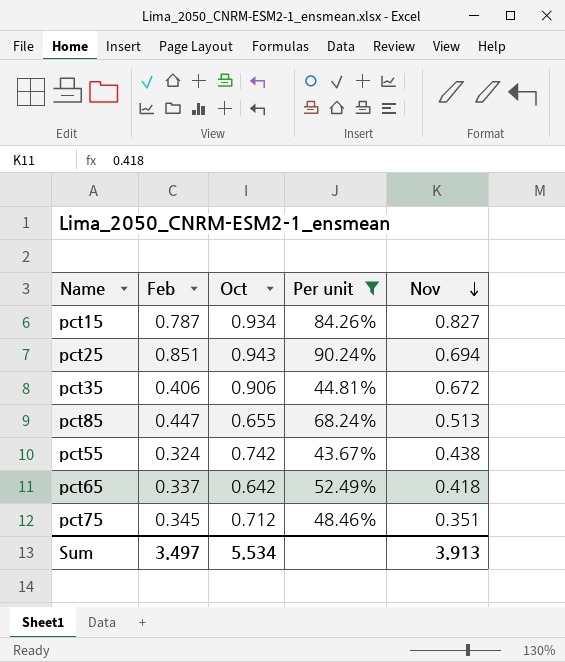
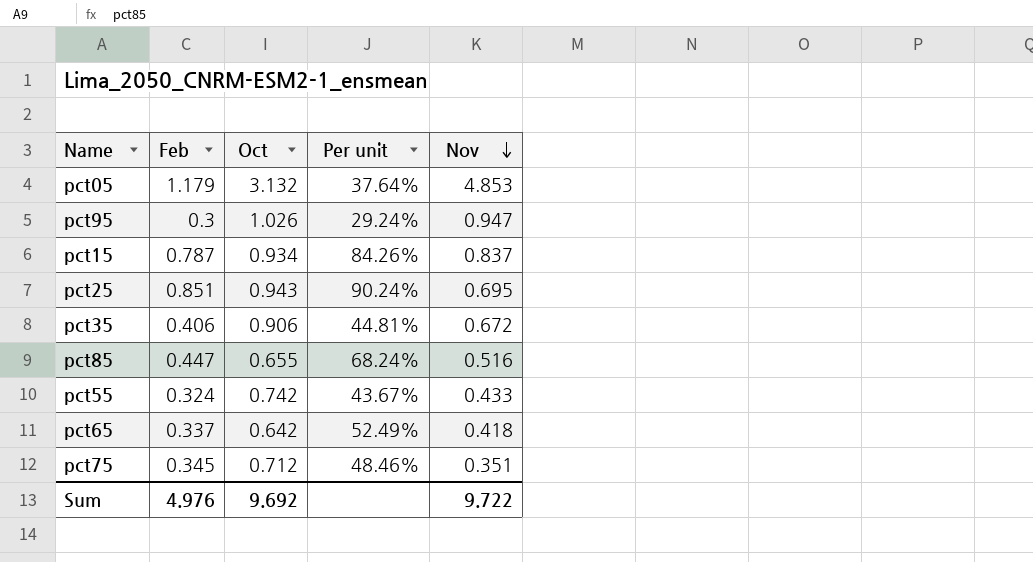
filter: Per unit >= 43.67% -> none
pct15 | Nov: 0.827 -> 0.837
pct25 | Nov: 0.694 -> 0.695
pct85 | Nov: 0.513 -> 0.516
pct55 | Nov: 0.438 -> 0.433
Sum | Feb: 3.497 -> 4.976
Sum | Oct: 5.534 -> 9.692
Sum | Nov: 3.913 -> 9.722

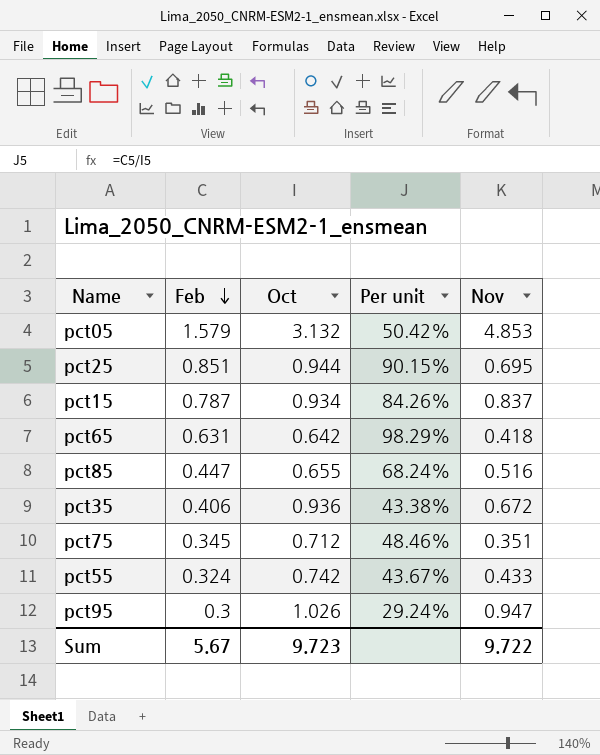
row order: Nov descending -> Feb descending
pct05 | Feb: 1.179 -> 1.579
pct05 | Per unit: 37.64% -> 50.42%
pct25 | Oct: 0.943 -> 0.944
pct25 | Per unit: 90.24% -> 90.15%
pct65 | Feb: 0.337 -> 0.631
pct65 | Per unit: 52.49% -> 98.29%
pct35 | Oct: 0.906 -> 0.936
pct35 | Per unit: 44.81% -> 43.38%
Sum | Feb: 4.976 -> 5.67
Sum | Oct: 9.692 -> 9.723

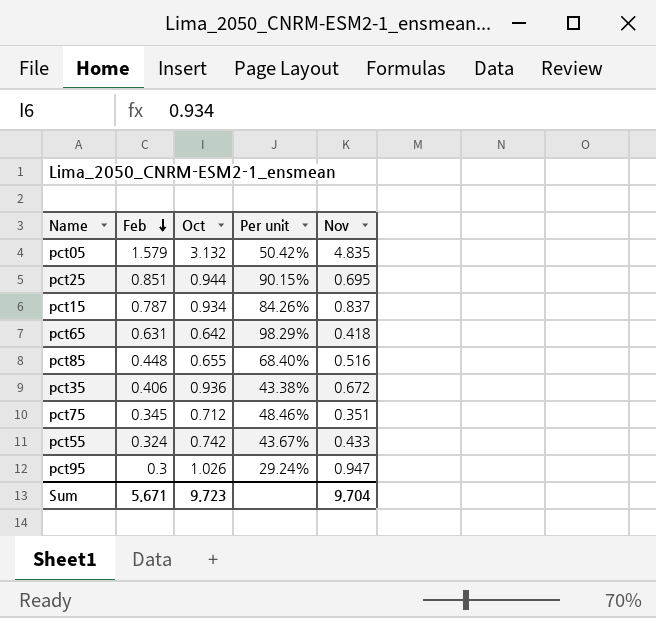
pct05 | Nov: 4.853 -> 4.835
pct85 | Feb: 0.447 -> 0.448
pct85 | Per unit: 68.24% -> 68.40%
Sum | Feb: 5.67 -> 5.671
Sum | Nov: 9.722 -> 9.704

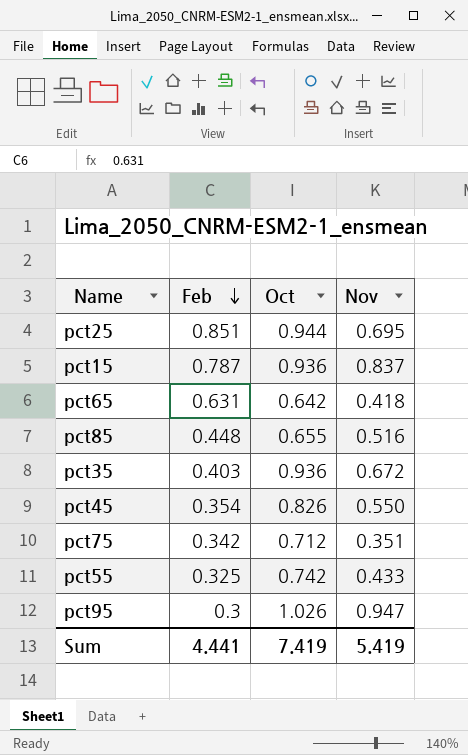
column Per unit | formula: [Feb] / [Oct] -> none
row pct05: 1.579 | 3.132 | 50.42% | 4.835 -> none
pct15 | Oct: 0.934 -> 0.936
pct35 | Feb: 0.406 -> 0.403
row pct45: none -> 0.354 | 0.826 | 0.550
pct75 | Feb: 0.345 -> 0.342
pct55 | Feb: 0.324 -> 0.325
Sum | Feb: 5.671 -> 4.441
Sum | Oct: 9.723 -> 7.419
Sum | Nov: 9.704 -> 5.419

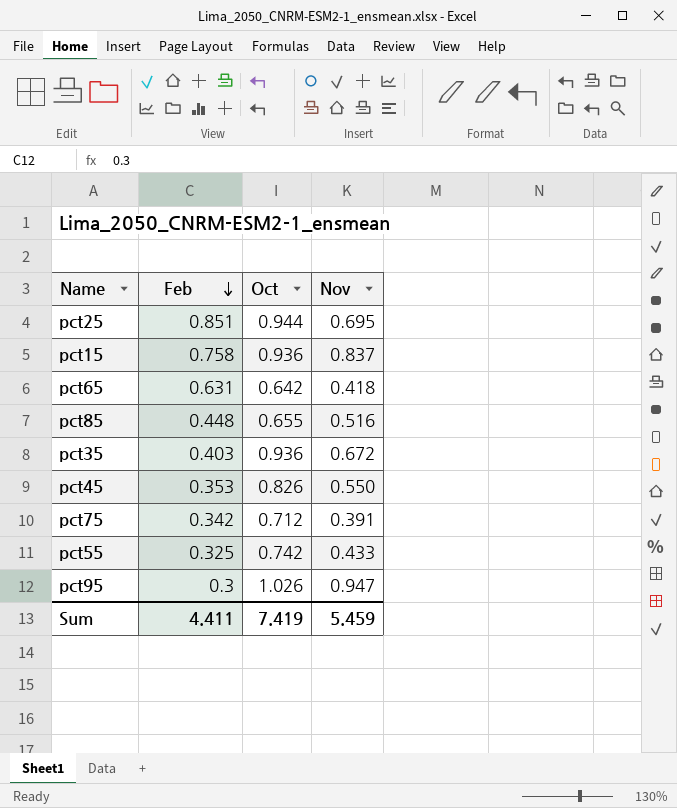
pct15 | Feb: 0.787 -> 0.758
pct45 | Feb: 0.354 -> 0.353
pct75 | Nov: 0.351 -> 0.391
Sum | Feb: 4.441 -> 4.411
Sum | Nov: 5.419 -> 5.459

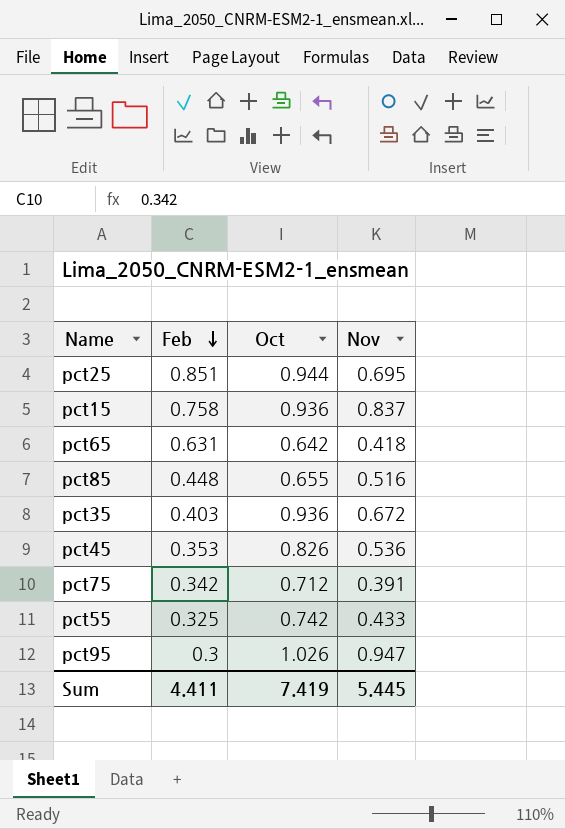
pct45 | Nov: 0.550 -> 0.536
Sum | Nov: 5.459 -> 5.445

